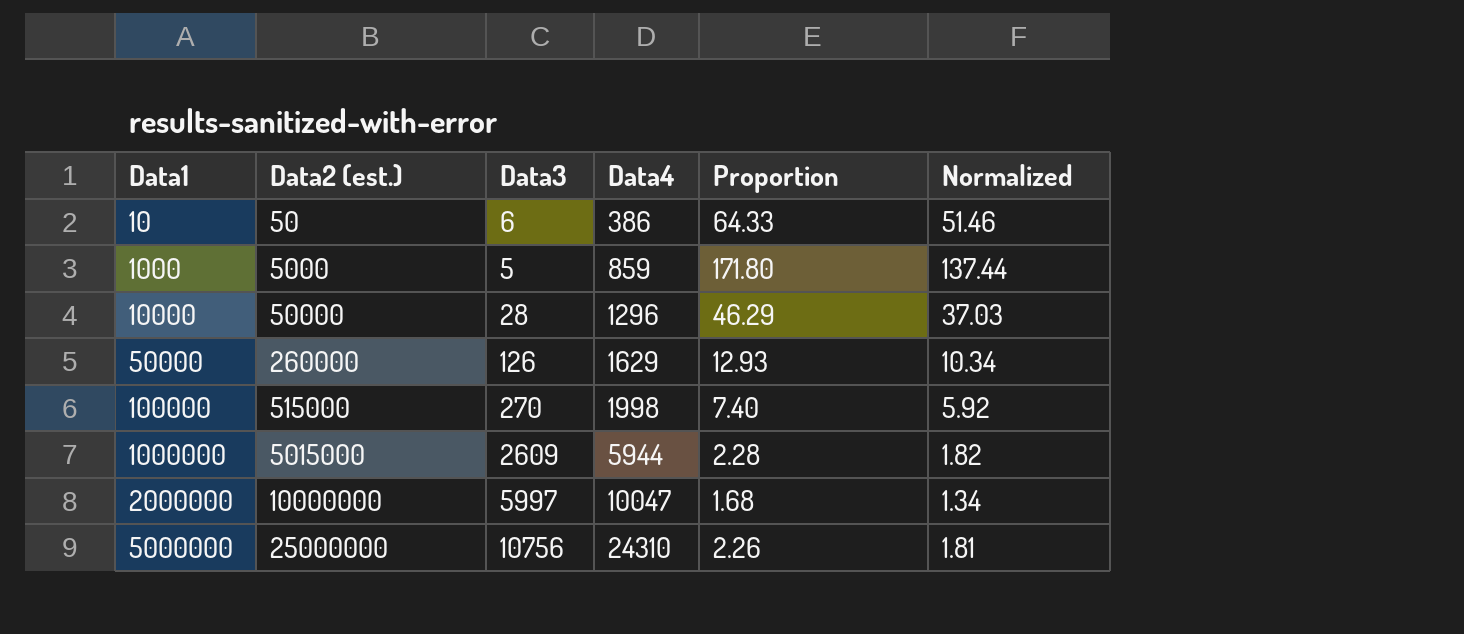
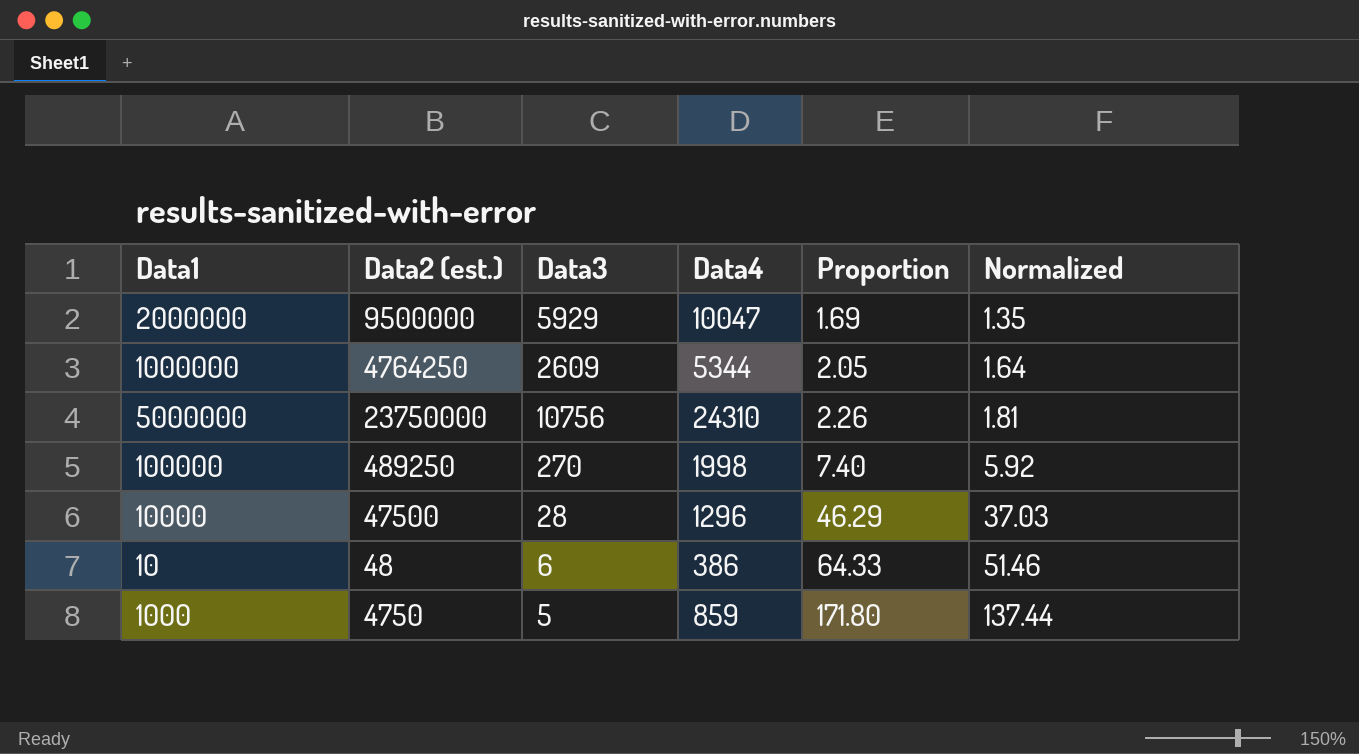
row order: Data1 ascending -> Proportion ascending
row 50000: 260000 | 126 | 1629 | 12.93 | 10.34 -> none
2000000 | Data2 (est.): 10000000 -> 9500000
2000000 | Data3: 5997 -> 5929
2000000 | Proportion: 1.68 -> 1.69
2000000 | Normalized: 1.34 -> 1.35
1000000 | Data2 (est.): 5015000 -> 4764250
1000000 | Data4: 5944 -> 5344
1000000 | Proportion: 2.28 -> 2.05
1000000 | Normalized: 1.82 -> 1.64
5000000 | Data2 (est.): 25000000 -> 23750000
100000 | Data2 (est.): 515000 -> 489250
10000 | Data2 (est.): 50000 -> 47500
10 | Data2 (est.): 50 -> 48
1000 | Data2 (est.): 5000 -> 4750

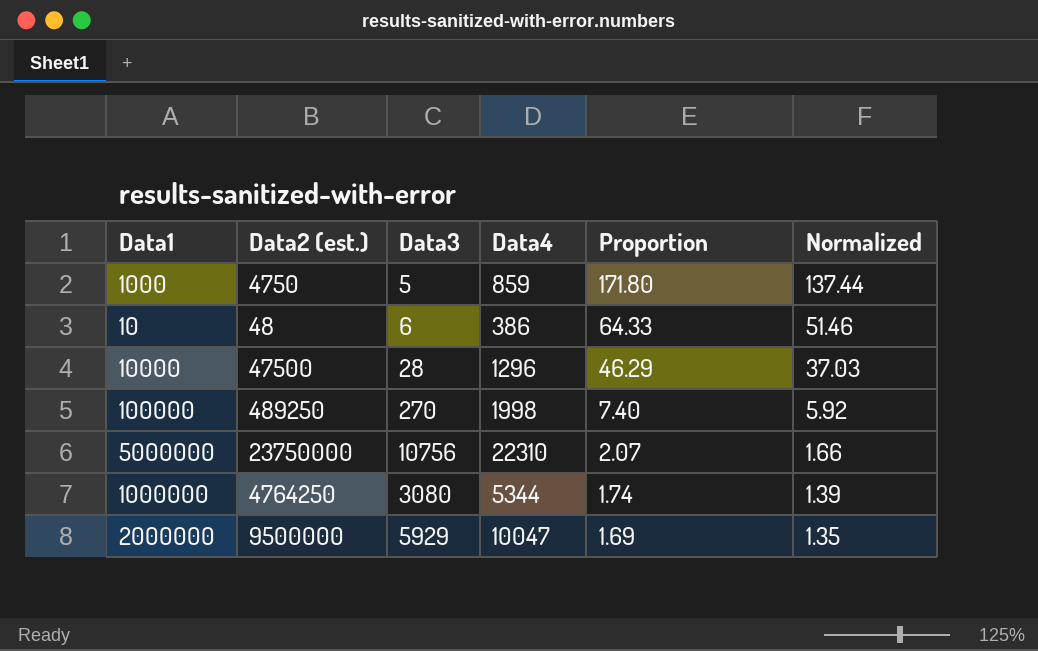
row order: Proportion ascending -> Proportion descending
5000000 | Data4: 24310 -> 22310
5000000 | Proportion: 2.26 -> 2.07
5000000 | Normalized: 1.81 -> 1.66
1000000 | Data3: 2609 -> 3080
1000000 | Proportion: 2.05 -> 1.74
1000000 | Normalized: 1.64 -> 1.39

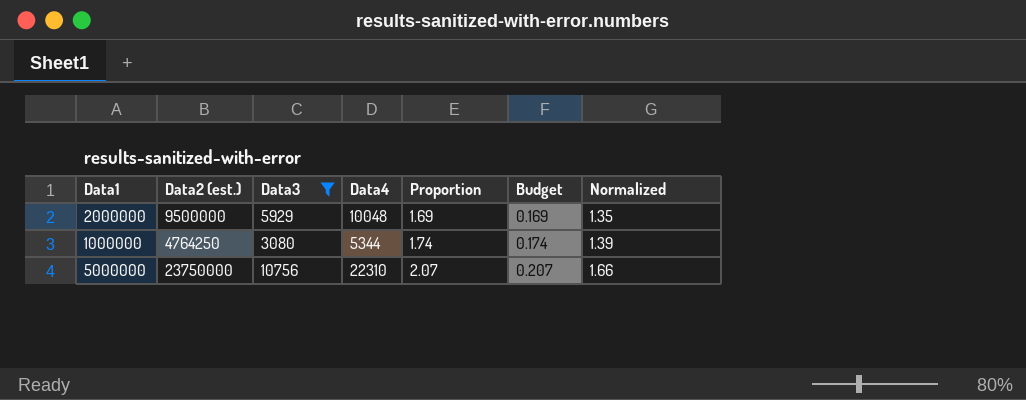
filter: none -> Data3 >= 3080
row order: Proportion descending -> Proportion ascending
column Budget | formula: none -> [Proportion] * 0.1
2000000 | Data4: 10047 -> 10048

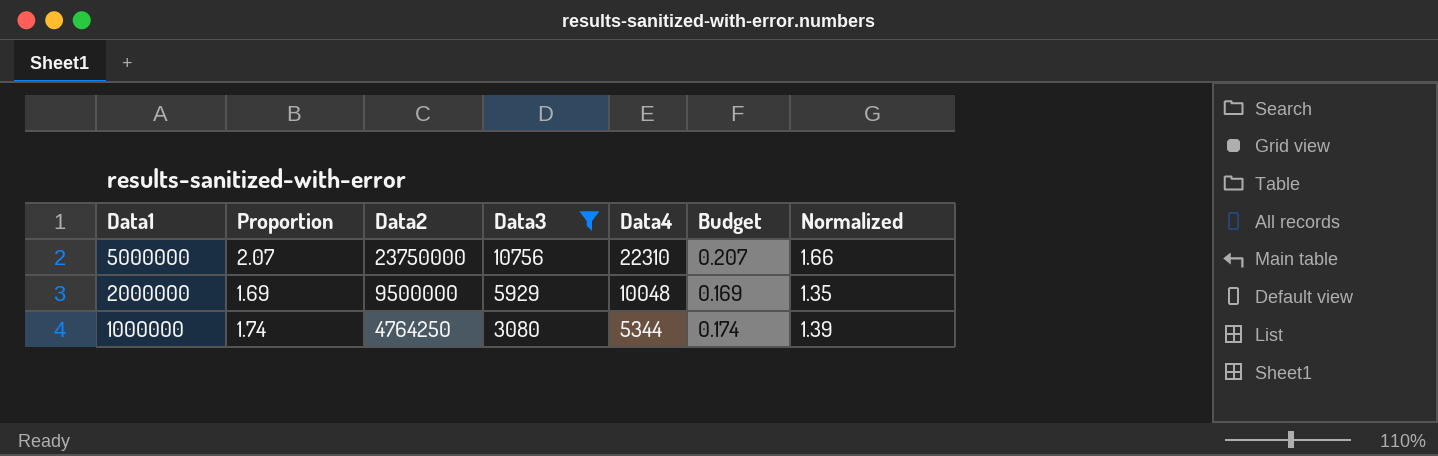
row order: Proportion ascending -> Data1 descending
column Proportion | position: 5 -> 2
column name: Data2 (est.) -> Data2

